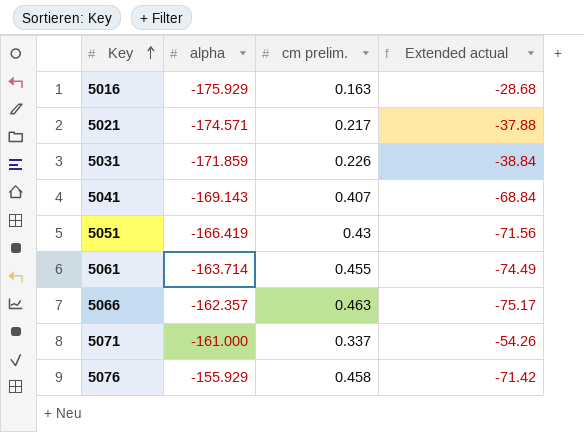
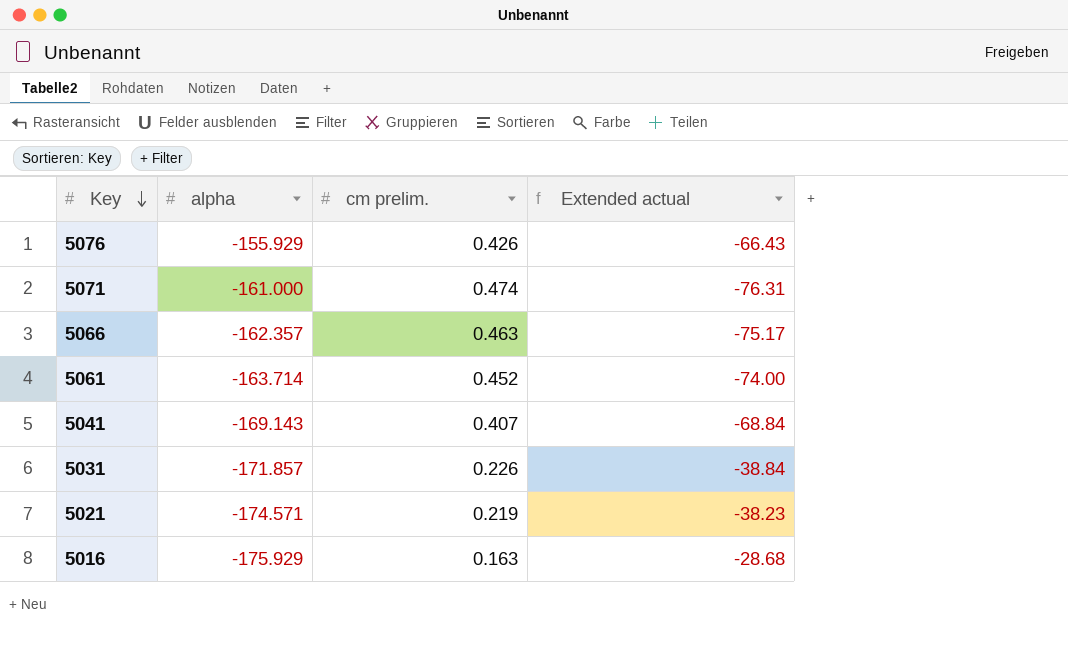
row order: Key ascending -> Key descending
row 5051: -166.419 | 0.43 | -71.56 -> none
5076 | cm prelim.: 0.458 -> 0.426
5076 | Extended actual: -71.42 -> -66.43
5071 | cm prelim.: 0.337 -> 0.474
5071 | Extended actual: -54.26 -> -76.31
5061 | cm prelim.: 0.455 -> 0.452
5061 | Extended actual: -74.49 -> -74.00
5031 | alpha: -171.859 -> -171.857
5021 | cm prelim.: 0.217 -> 0.219
5021 | Extended actual: -37.88 -> -38.23

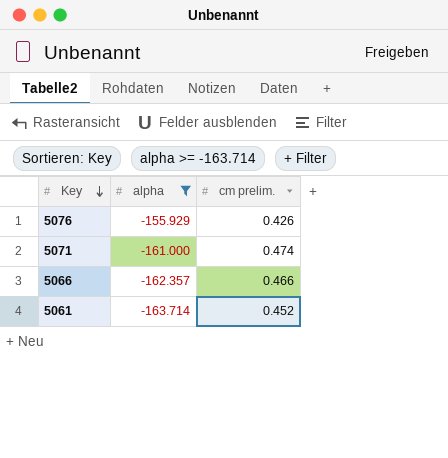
filter: none -> alpha >= -163.714
column Extended actual | formula: [alpha] * [cm prelim.] -> none
5066 | cm prelim.: 0.463 -> 0.466

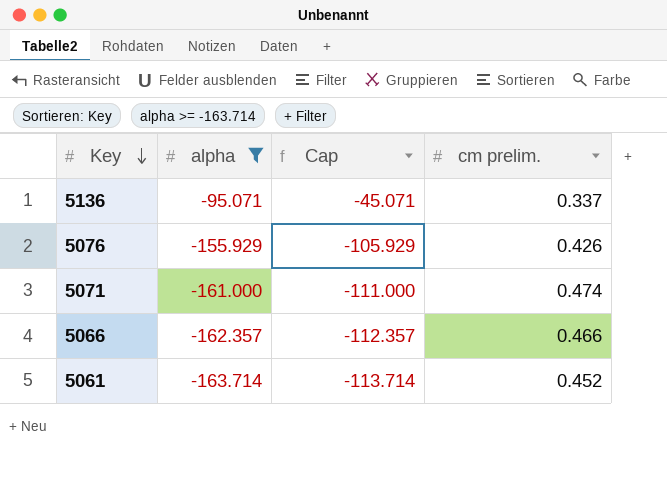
column Cap | formula: none -> [alpha] + 50
row 5136: none -> -95.071 | -45.071 | 0.337

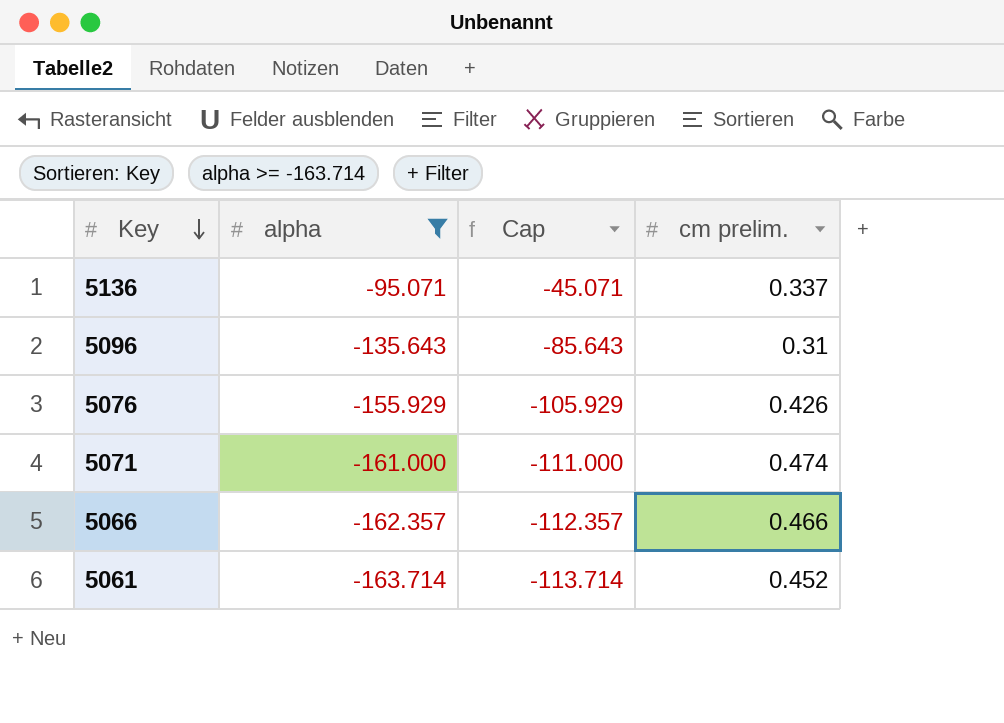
row 5096: none -> -135.643 | -85.643 | 0.31

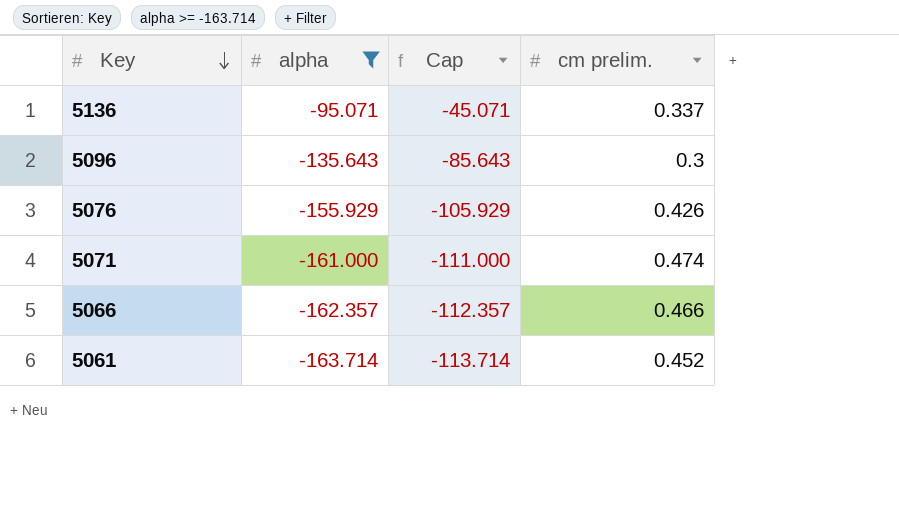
5096 | cm prelim.: 0.31 -> 0.3

